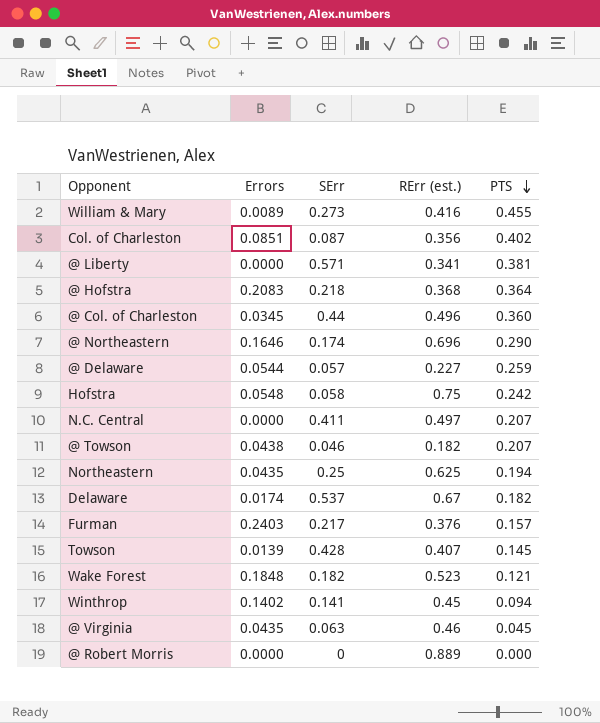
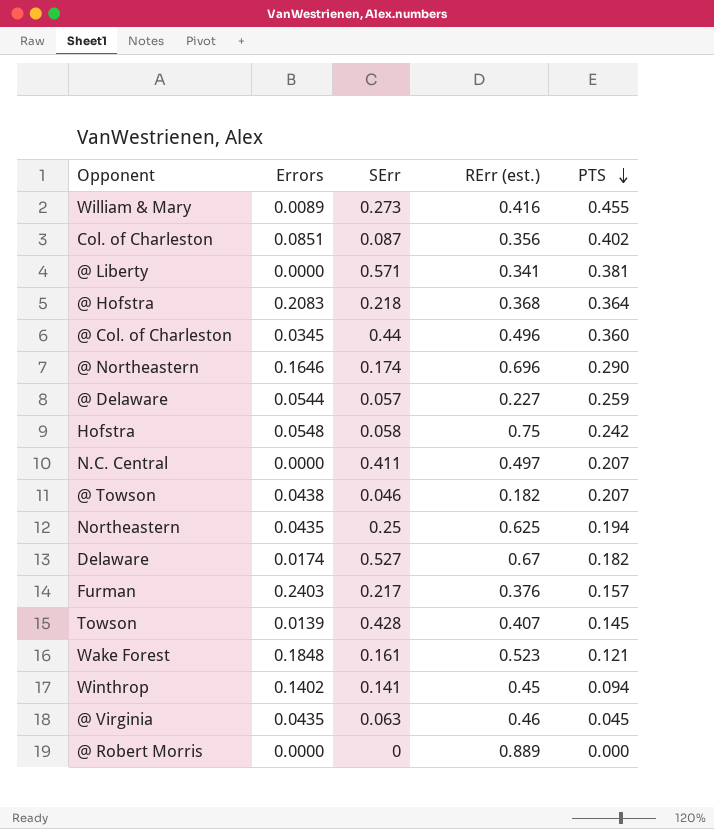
Delaware | SErr: 0.537 -> 0.527
Wake Forest | SErr: 0.182 -> 0.161

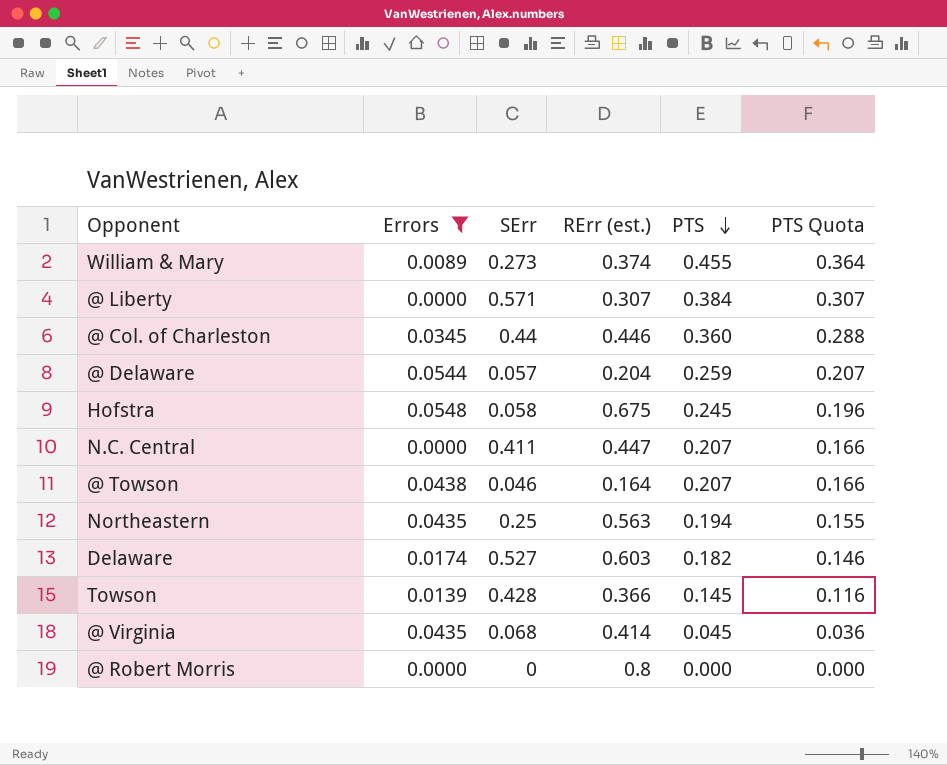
filter: none -> Errors <= 0.0548
column PTS Quota | formula: none -> [PTS] * 0.8
William & Mary | RErr (est.): 0.416 -> 0.374
@ Liberty | RErr (est.): 0.341 -> 0.307
@ Liberty | PTS: 0.381 -> 0.384
@ Col. of Charleston | RErr (est.): 0.496 -> 0.446
@ Delaware | RErr (est.): 0.227 -> 0.204
Hofstra | RErr (est.): 0.75 -> 0.675
Hofstra | PTS: 0.242 -> 0.245
N.C. Central | RErr (est.): 0.497 -> 0.447
@ Towson | RErr (est.): 0.182 -> 0.164
Northeastern | RErr (est.): 0.625 -> 0.563
Delaware | RErr (est.): 0.67 -> 0.603
Towson | RErr (est.): 0.407 -> 0.366
@ Virginia | SErr: 0.063 -> 0.068
@ Virginia | RErr (est.): 0.46 -> 0.414
@ Robert Morris | RErr (est.): 0.889 -> 0.8

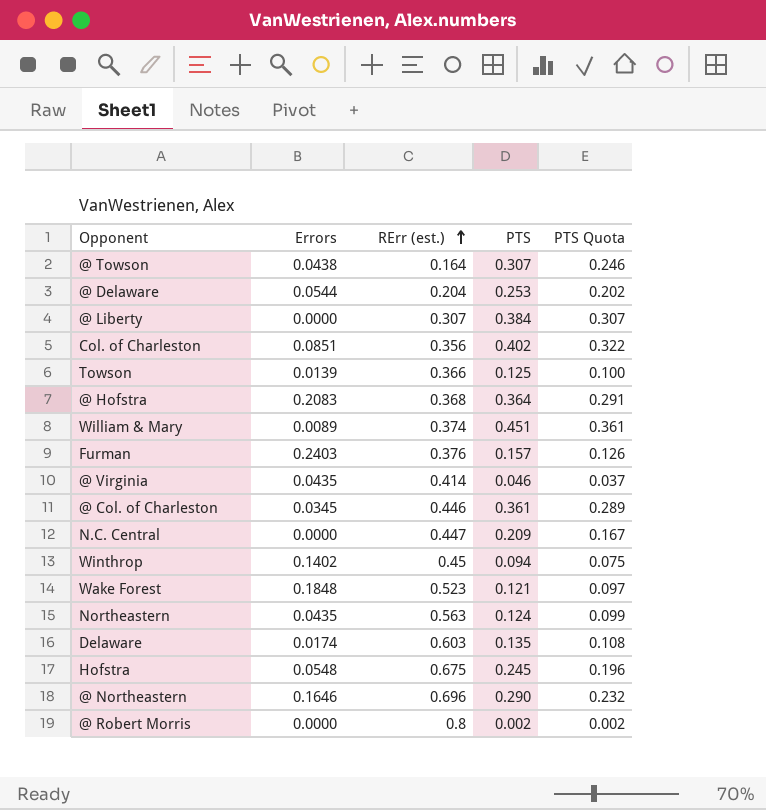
filter: Errors <= 0.0548 -> none
row order: PTS descending -> RErr (est.) ascending
column SErr | position: 3 -> none
@ Towson | PTS: 0.207 -> 0.307
@ Towson | PTS Quota: 0.166 -> 0.246
@ Delaware | PTS: 0.259 -> 0.253
@ Delaware | PTS Quota: 0.207 -> 0.202
Towson | PTS: 0.145 -> 0.125
Towson | PTS Quota: 0.116 -> 0.100
William & Mary | PTS: 0.455 -> 0.451
William & Mary | PTS Quota: 0.364 -> 0.361
@ Virginia | PTS: 0.045 -> 0.046
@ Virginia | PTS Quota: 0.036 -> 0.037
@ Col. of Charleston | PTS: 0.360 -> 0.361
@ Col. of Charleston | PTS Quota: 0.288 -> 0.289
N.C. Central | PTS: 0.207 -> 0.209
N.C. Central | PTS Quota: 0.166 -> 0.167
Northeastern | PTS: 0.194 -> 0.124
Northeastern | PTS Quota: 0.155 -> 0.099
Delaware | PTS: 0.182 -> 0.135
Delaware | PTS Quota: 0.146 -> 0.108
@ Robert Morris | PTS: 0.000 -> 0.002
@ Robert Morris | PTS Quota: 0.000 -> 0.002

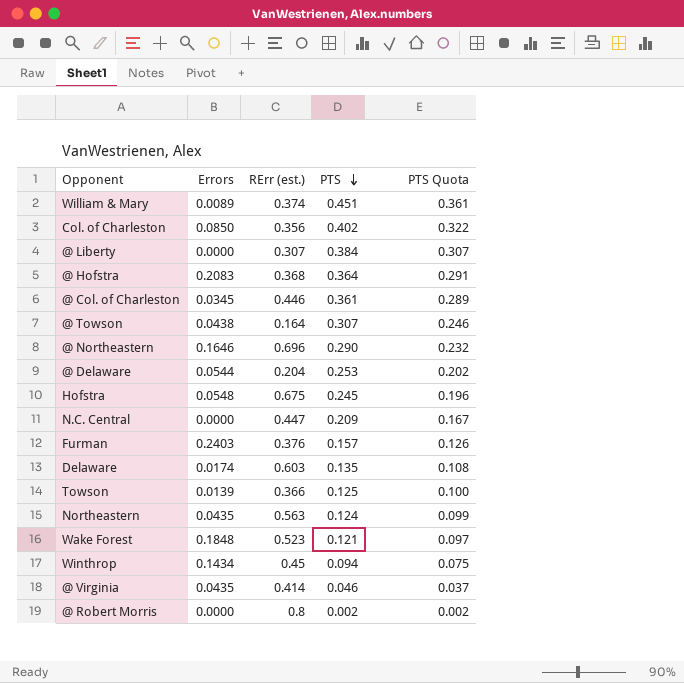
row order: RErr (est.) ascending -> PTS descending
Col. of Charleston | Errors: 0.0851 -> 0.0850
Winthrop | Errors: 0.1402 -> 0.1434

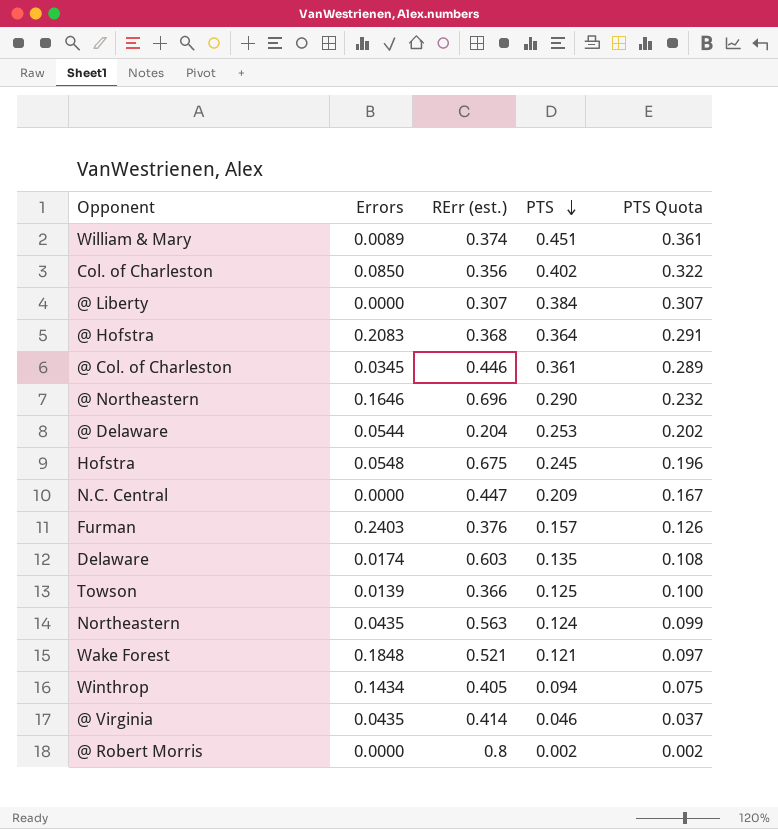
row @ Towson: 0.0438 | 0.164 | 0.307 | 0.246 -> none
Wake Forest | RErr (est.): 0.523 -> 0.521
Winthrop | RErr (est.): 0.45 -> 0.405

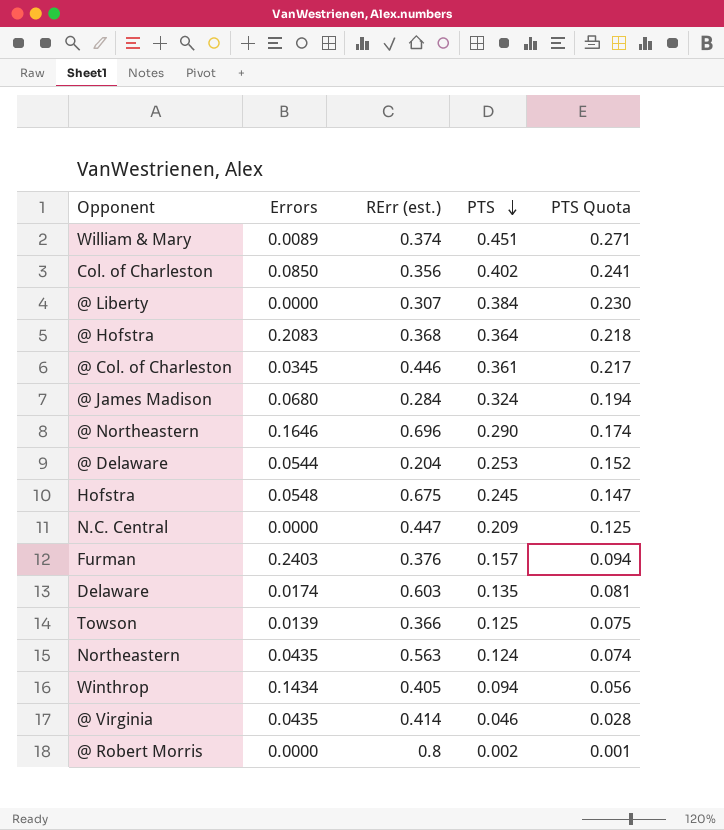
column PTS Quota | formula: [PTS] * 0.8 -> [PTS] * 0.6
row Wake Forest: 0.1848 | 0.521 | 0.121 | 0.097 -> none
row @ James Madison: none -> 0.0680 | 0.284 | 0.324 | 0.194

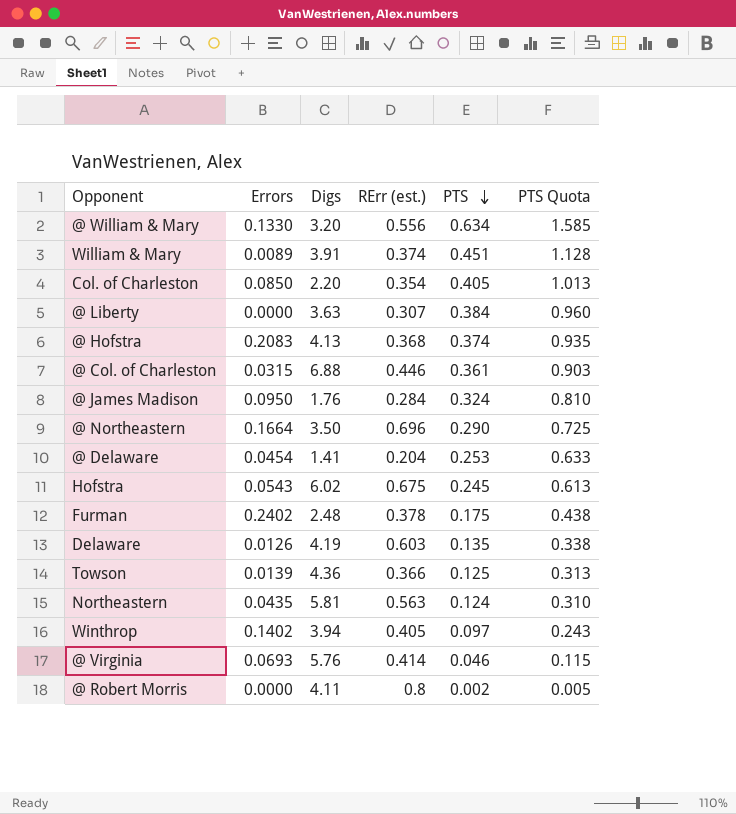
column Digs | position: none -> 3
column PTS Quota | formula: [PTS] * 0.6 -> [PTS] * 2.5
row N.C. Central: 0.0000 | 0.447 | 0.209 | 0.125 -> none
row @ William & Mary: none -> 0.1330 | 3.20 | 0.556 | 0.634 | 1.585
Col. of Charleston | RErr (est.): 0.356 -> 0.354
Col. of Charleston | PTS: 0.402 -> 0.405
@ Hofstra | PTS: 0.364 -> 0.374
@ Col. of Charleston | Errors: 0.0345 -> 0.0315
@ James Madison | Errors: 0.0680 -> 0.0950
@ Northeastern | Errors: 0.1646 -> 0.1664
@ Delaware | Errors: 0.0544 -> 0.0454
Hofstra | Errors: 0.0548 -> 0.0543
Furman | Errors: 0.2403 -> 0.2402
Furman | RErr (est.): 0.376 -> 0.378
Furman | PTS: 0.157 -> 0.175
Delaware | Errors: 0.0174 -> 0.0126
Winthrop | Errors: 0.1434 -> 0.1402
Winthrop | PTS: 0.094 -> 0.097
@ Virginia | Errors: 0.0435 -> 0.0693

